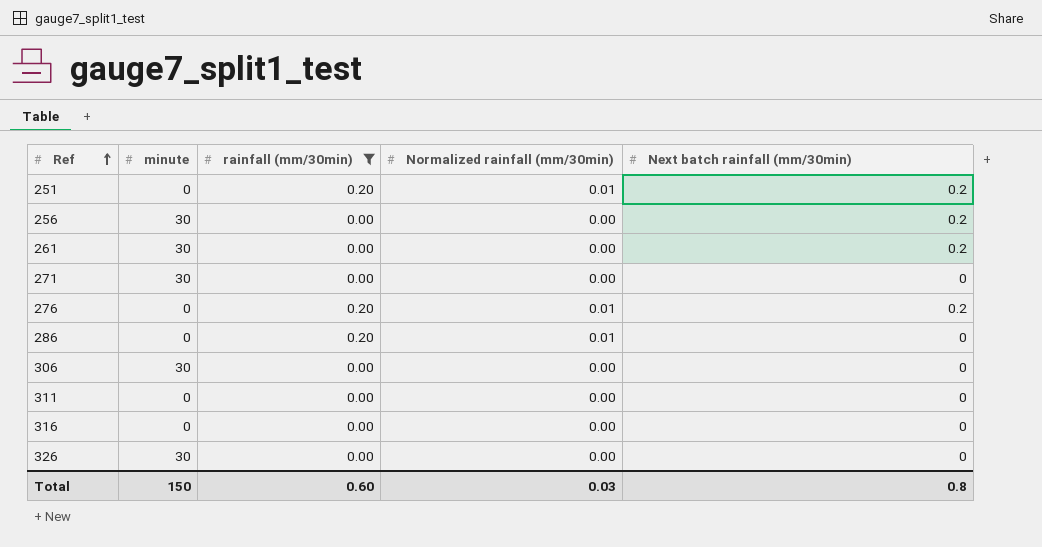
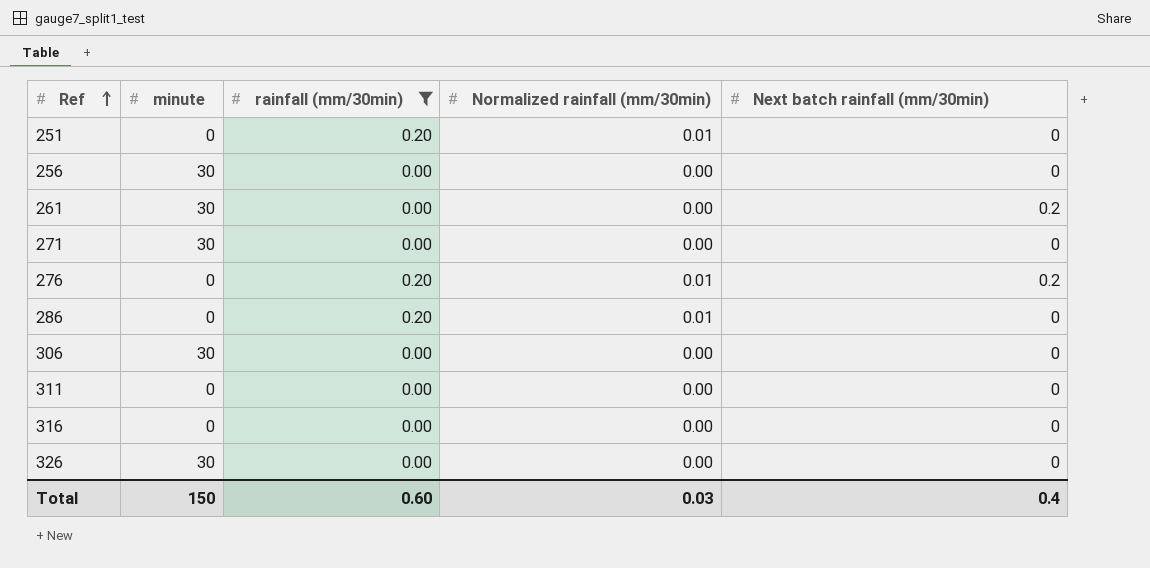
251 | Next batch rainfall (mm/30min): 0.2 -> 0
256 | Next batch rainfall (mm/30min): 0.2 -> 0
Total | Next batch rainfall (mm/30min): 0.8 -> 0.4

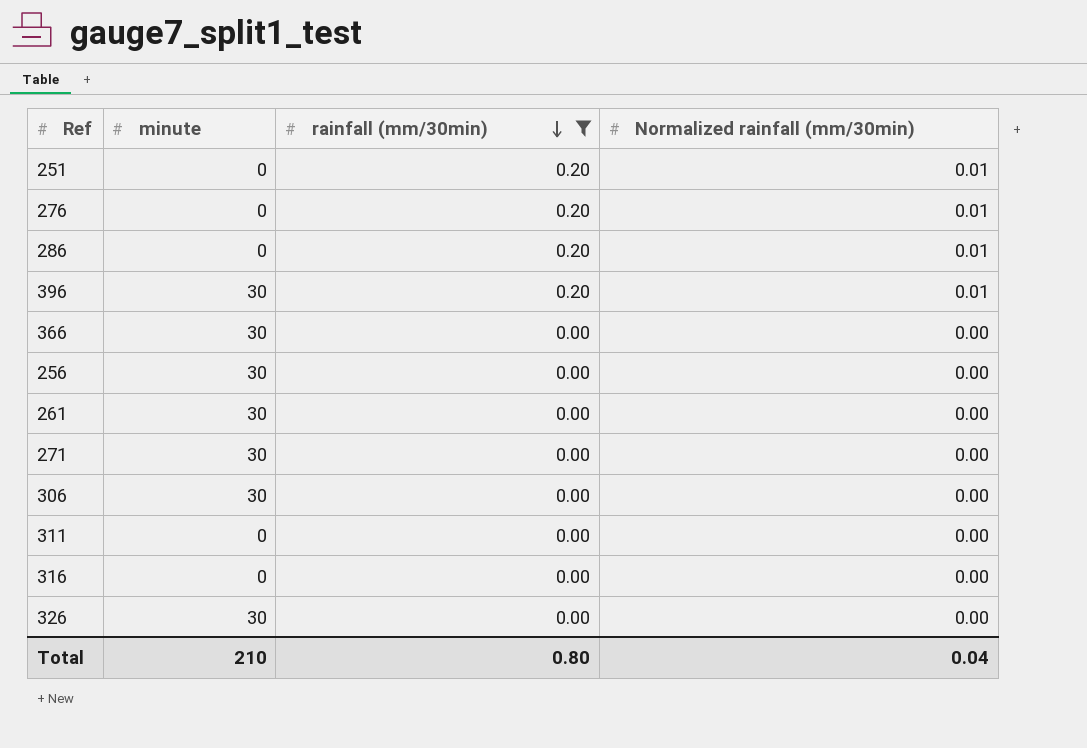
row order: Ref ascending -> rainfall (mm/30min) descending
column Next batch rainfall (mm/30min) | position: 5 -> none
row 396: none -> 30 | 0.20 | 0.01
row 366: none -> 30 | 0.00 | 0.00
Total | minute: 150 -> 210
Total | rainfall (mm/30min): 0.60 -> 0.80
Total | Normalized rainfall (mm/30min): 0.03 -> 0.04

